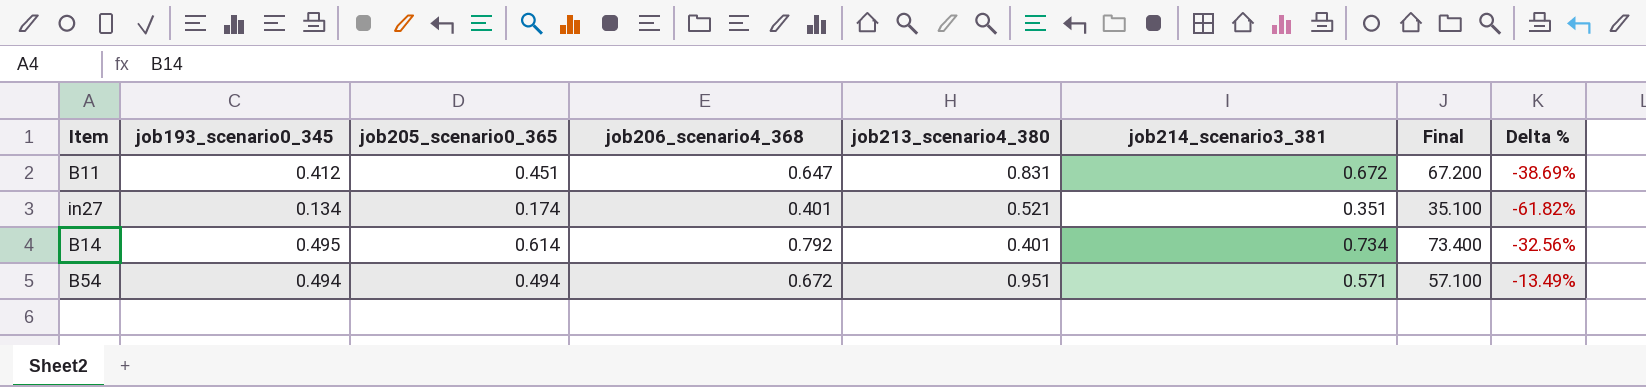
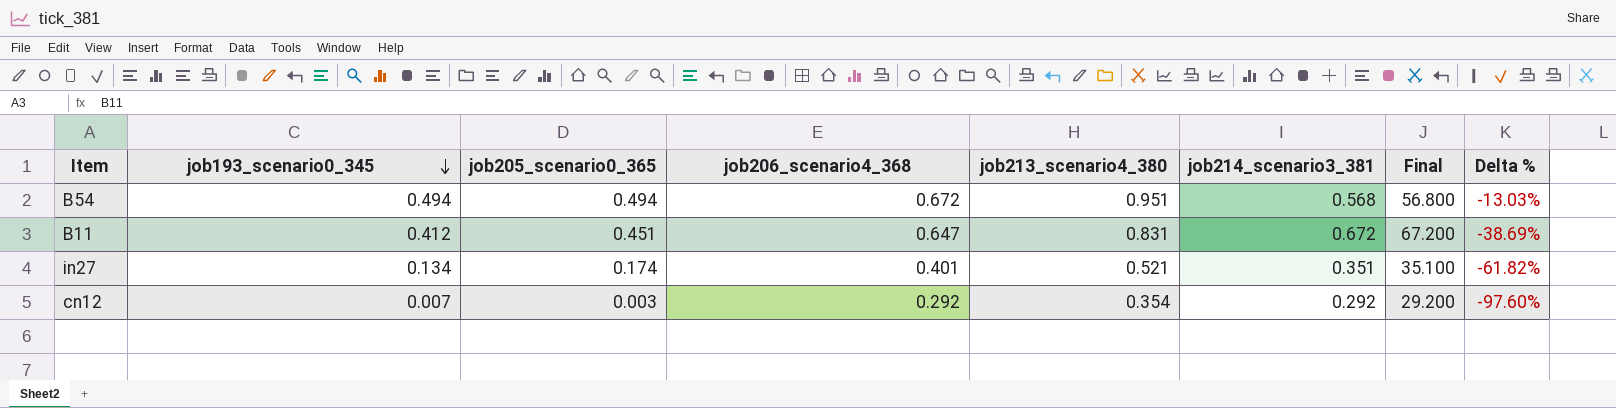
row order: none -> job193_scenario0_345 descending
row B14: 0.495 | 0.614 | 0.792 | 0.401 | 0.734 | 73.400 | -32.56% -> none
B54 | job214_scenario3_381: 0.571 -> 0.568
B54 | Final: 57.100 -> 56.800
B54 | Delta %: -13.49% -> -13.03%
row cn12: none -> 0.007 | 0.003 | 0.292 | 0.354 | 0.292 | 29.200 | -97.60%

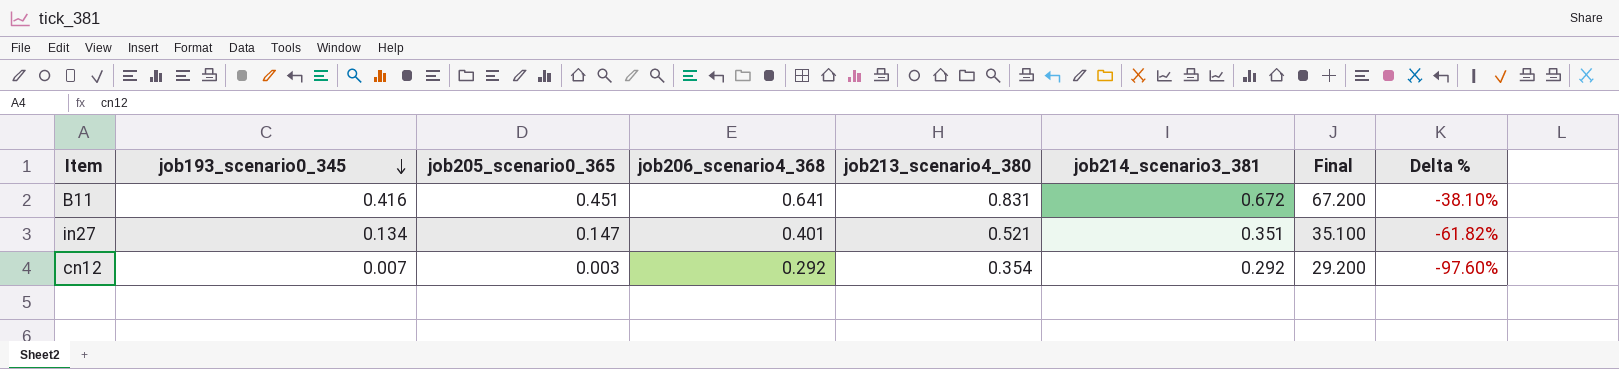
row B54: 0.494 | 0.494 | 0.672 | 0.951 | 0.568 | 56.800 | -13.03% -> none
B11 | job193_scenario0_345: 0.412 -> 0.416
B11 | job206_scenario4_368: 0.647 -> 0.641
B11 | Delta %: -38.69% -> -38.10%
in27 | job205_scenario0_365: 0.174 -> 0.147

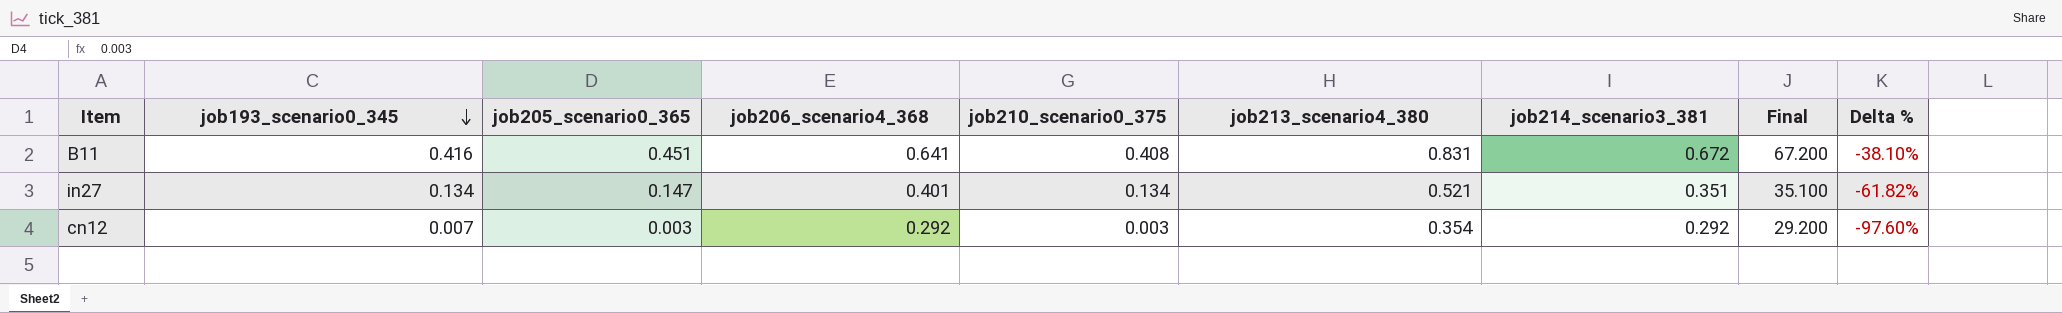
column job210_scenario0_375 | position: none -> 5

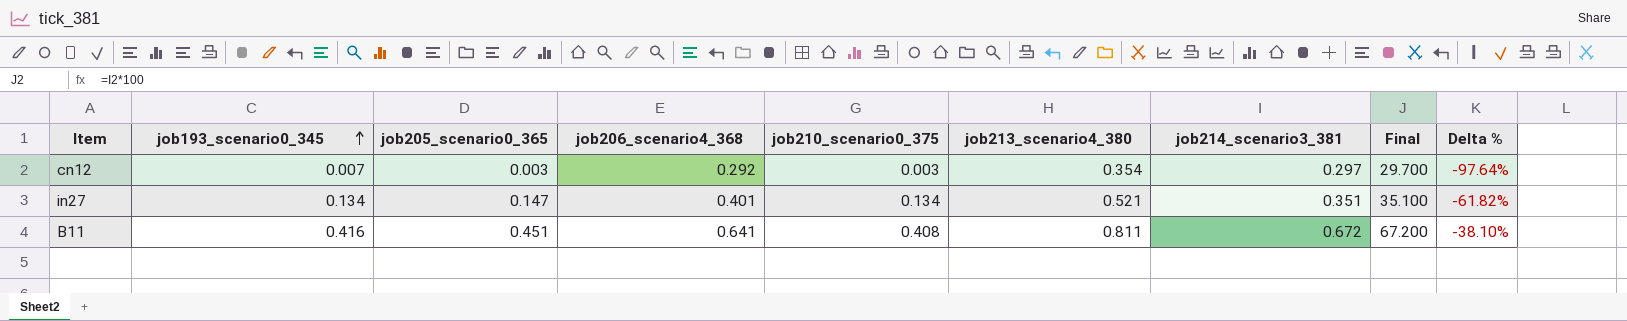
row order: job193_scenario0_345 descending -> job193_scenario0_345 ascending
cn12 | job214_scenario3_381: 0.292 -> 0.297
cn12 | Final: 29.200 -> 29.700
cn12 | Delta %: -97.60% -> -97.64%
B11 | job213_scenario4_380: 0.831 -> 0.811

